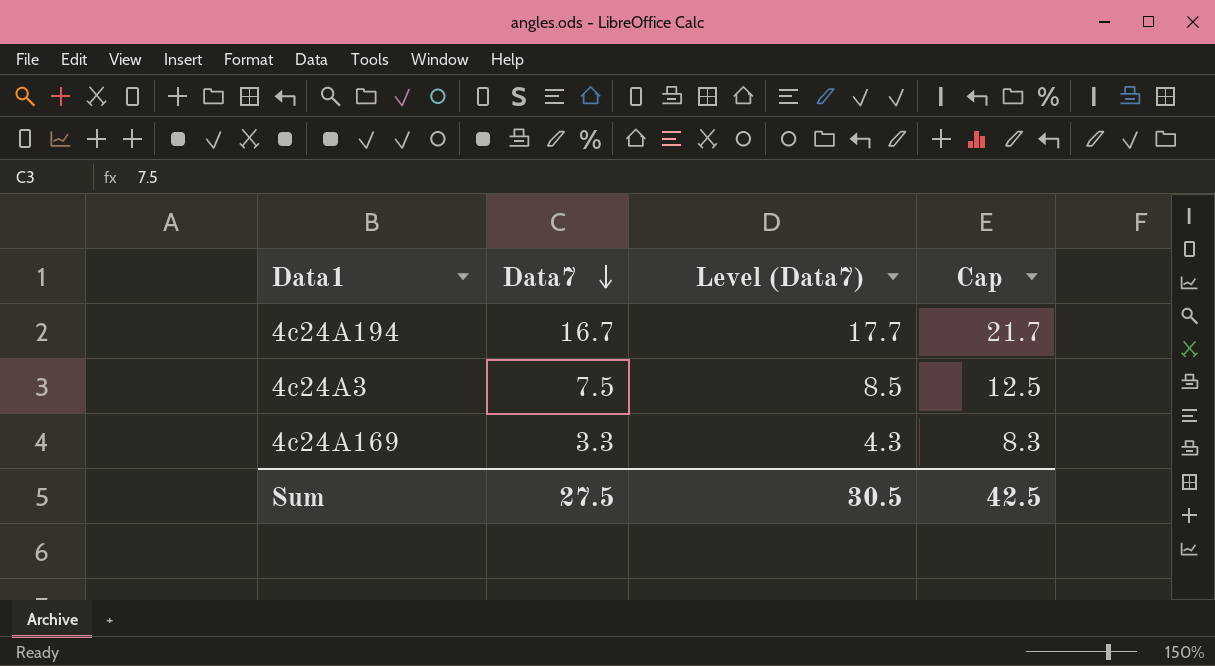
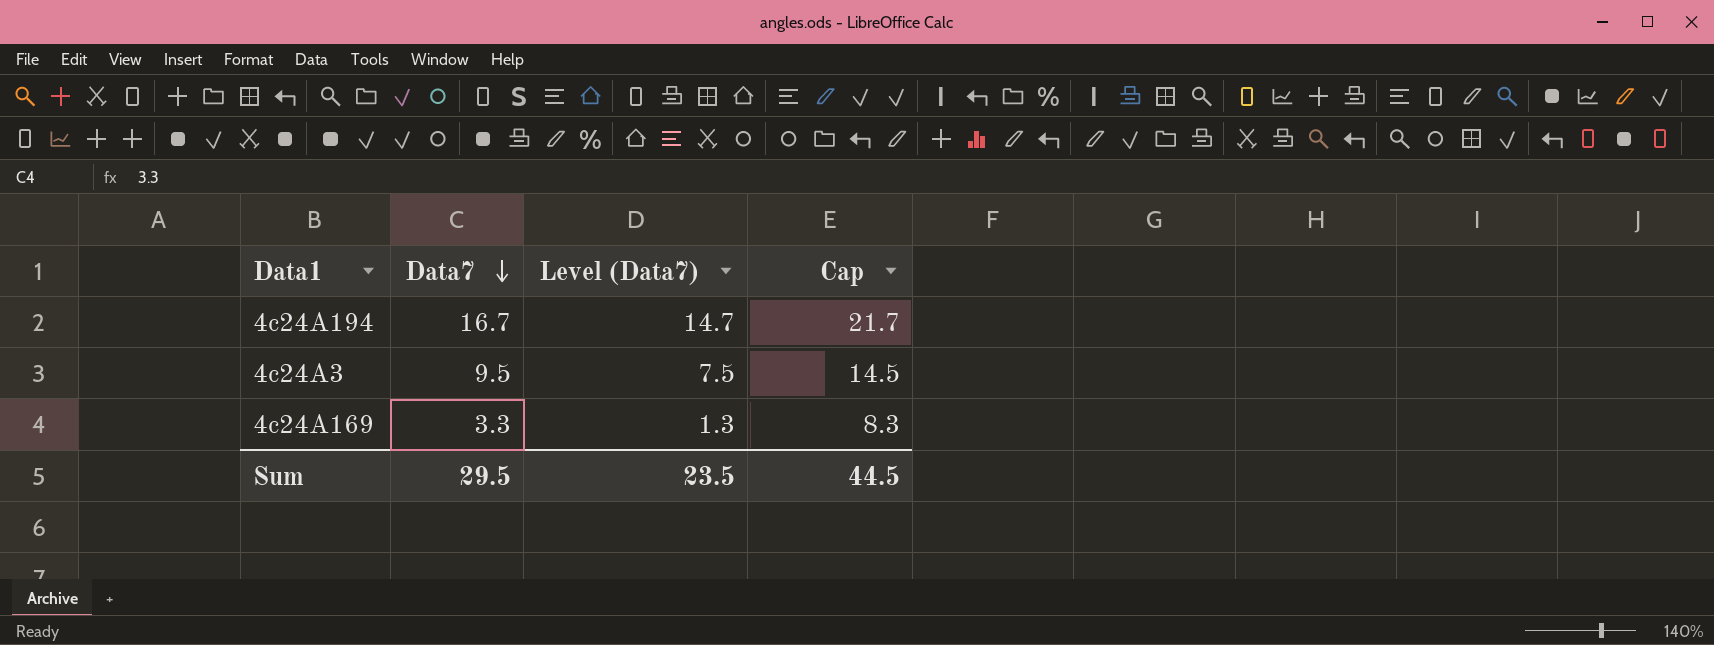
column Level (Data7) | formula: [Data7] + 1 -> [Data7] - 2
4c24A3 | Data7: 7.5 -> 9.5
4c24A3 | Cap: 12.5 -> 14.5
Sum | Data7: 27.5 -> 29.5
Sum | Level (Data7): 30.5 -> 23.5
Sum | Cap: 42.5 -> 44.5

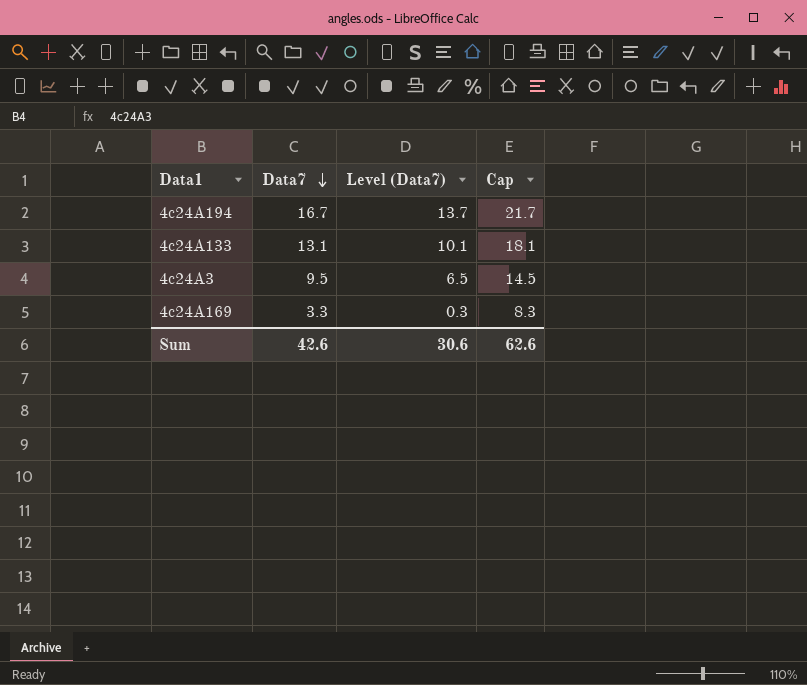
column Level (Data7) | formula: [Data7] - 2 -> [Data7] - 3
row 4c24A133: none -> 13.1 | 10.1 | 18.1
Sum | Data7: 29.5 -> 42.6
Sum | Level (Data7): 23.5 -> 30.6
Sum | Cap: 44.5 -> 62.6

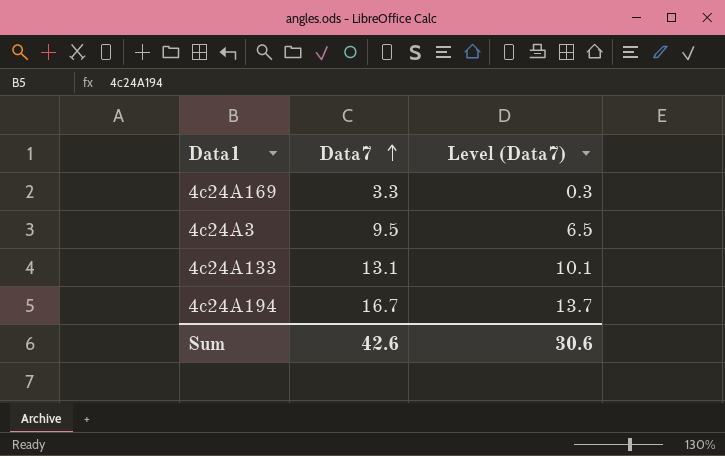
row order: Data7 descending -> Data7 ascending
column Cap | formula: [Data7] + 5 -> none

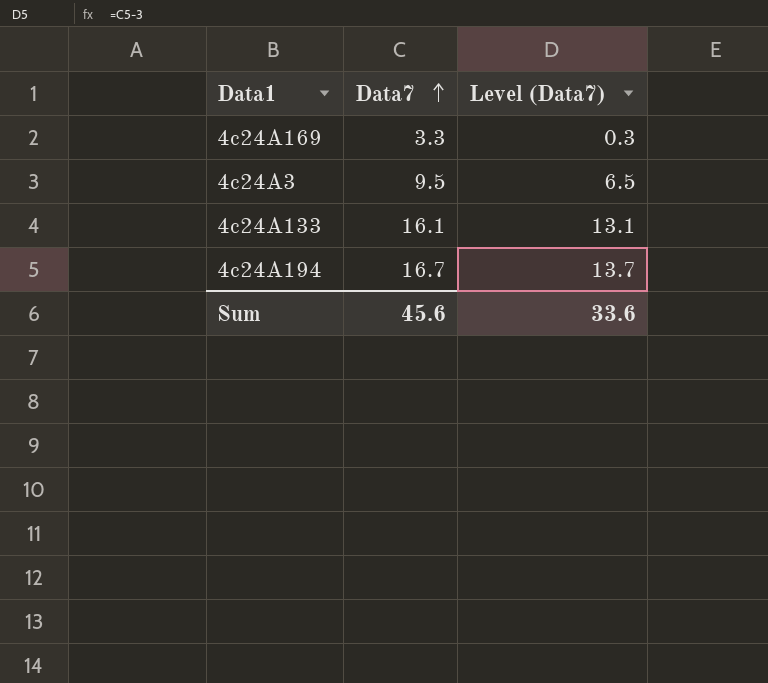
4c24A133 | Data7: 13.1 -> 16.1
4c24A133 | Level (Data7): 10.1 -> 13.1
Sum | Data7: 42.6 -> 45.6
Sum | Level (Data7): 30.6 -> 33.6

